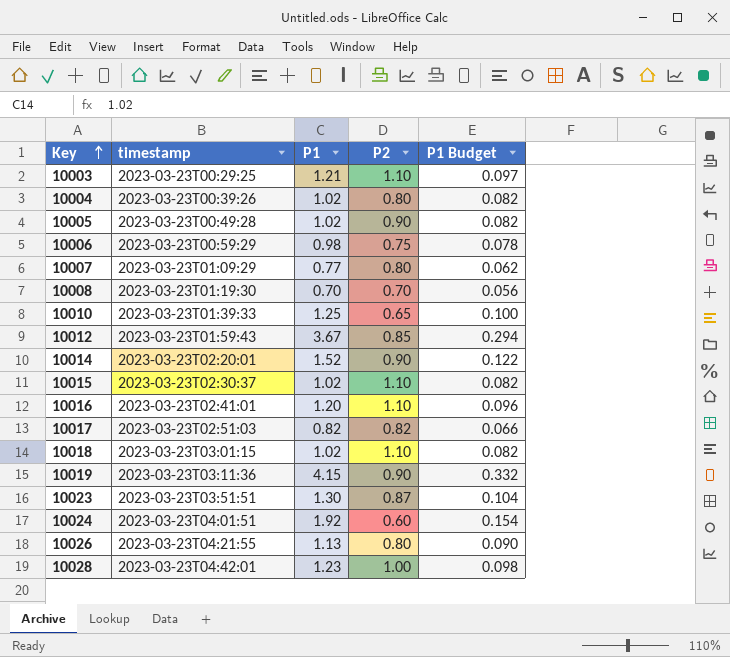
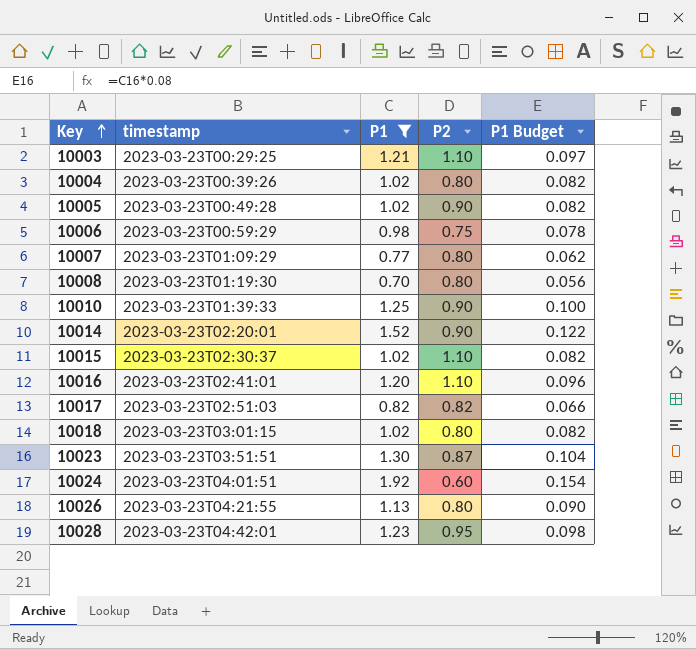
filter: none -> P1 <= 1.92
10008 | P2: 0.70 -> 0.80
10010 | P2: 0.65 -> 0.90
10018 | P2: 1.10 -> 0.80
10028 | P2: 1.00 -> 0.95

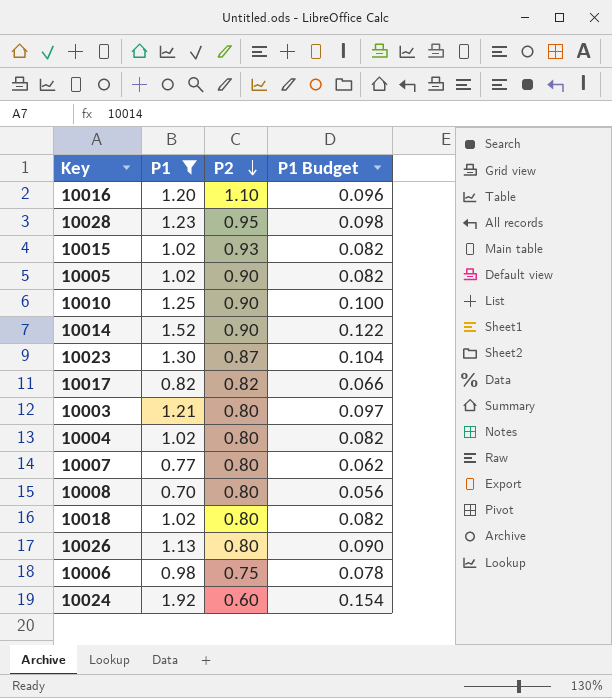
row order: Key ascending -> P2 descending
column timestamp | position: 2 -> none
10015 | P2: 1.10 -> 0.93
10003 | P2: 1.10 -> 0.80

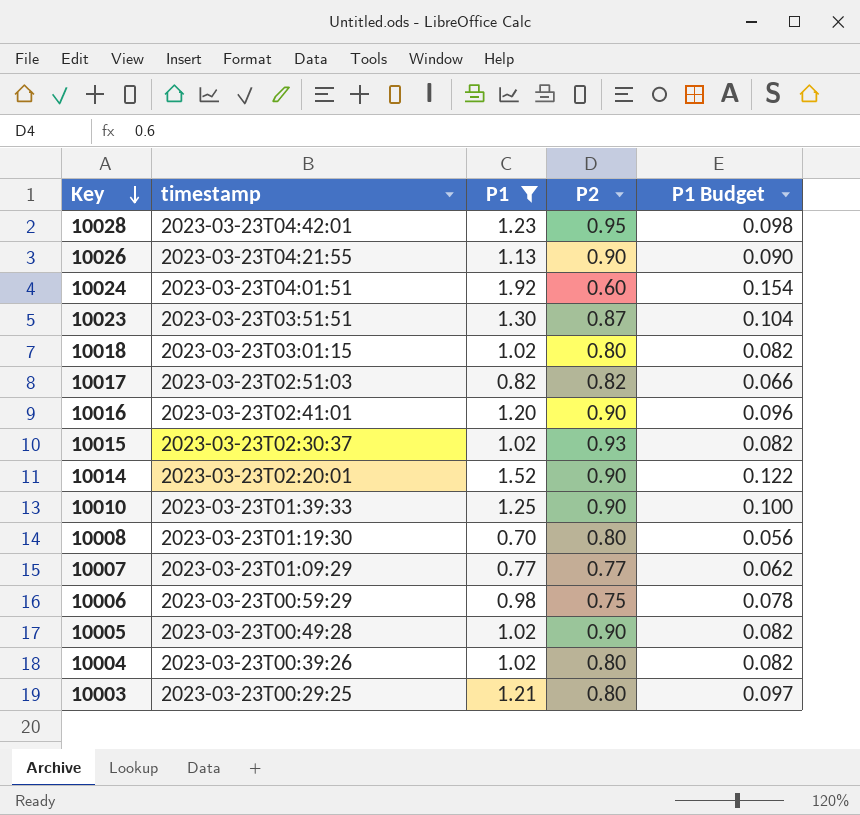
row order: P2 descending -> Key descending
column timestamp | position: none -> 2
10026 | P2: 0.80 -> 0.90
10016 | P2: 1.10 -> 0.90
10007 | P2: 0.80 -> 0.77

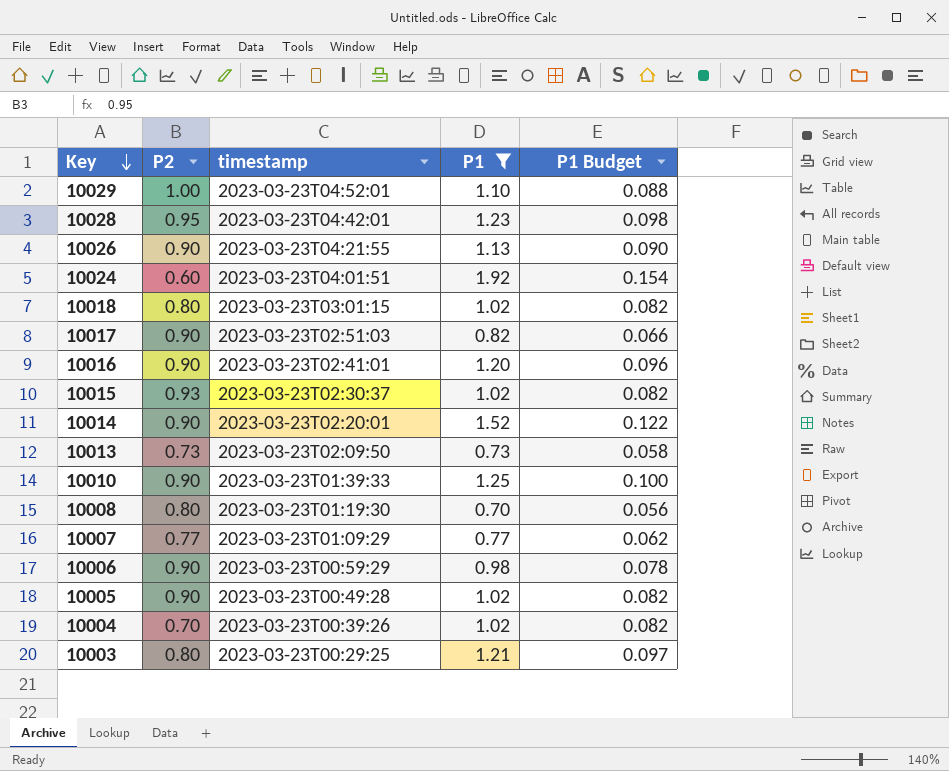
column P2 | position: 4 -> 2
row 10023: 2023-03-23T03:51:51 | 1.30 | 0.87 | 0.104 -> none
row 10029: none -> 1.00 | 2023-03-23T04:52:01 | 1.10 | 0.088
10017 | P2: 0.82 -> 0.90
row 10013: none -> 0.73 | 2023-03-23T02:09:50 | 0.73 | 0.058
10006 | P2: 0.75 -> 0.90
10004 | P2: 0.80 -> 0.70

